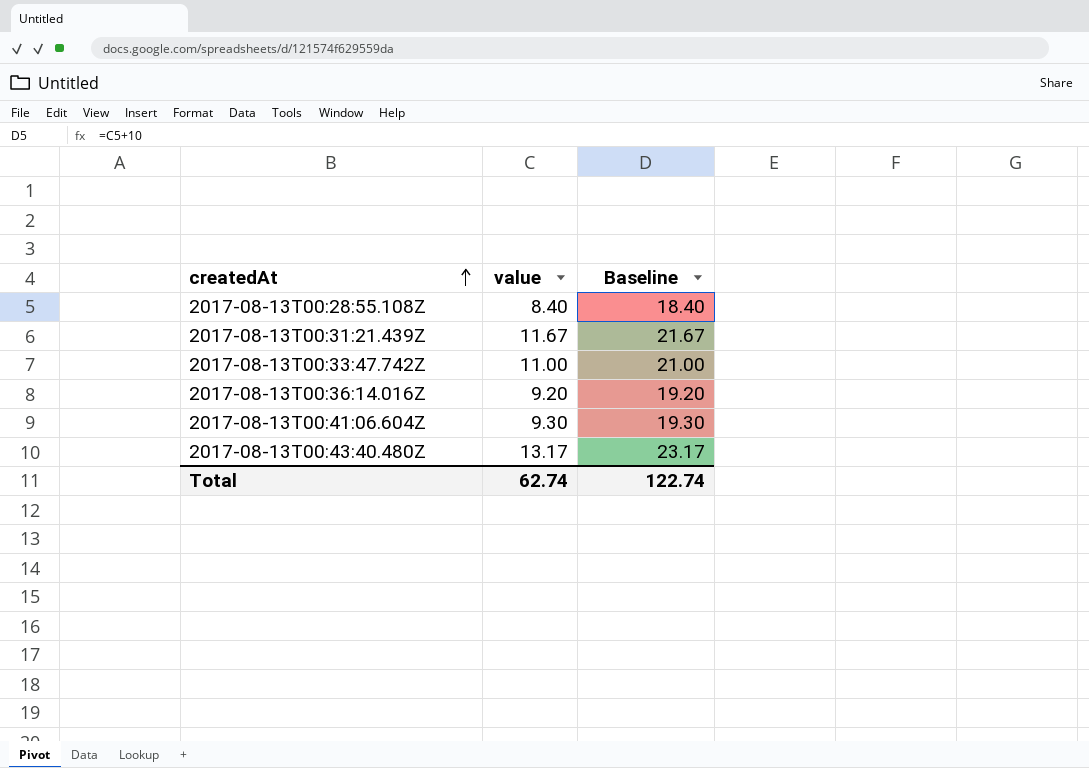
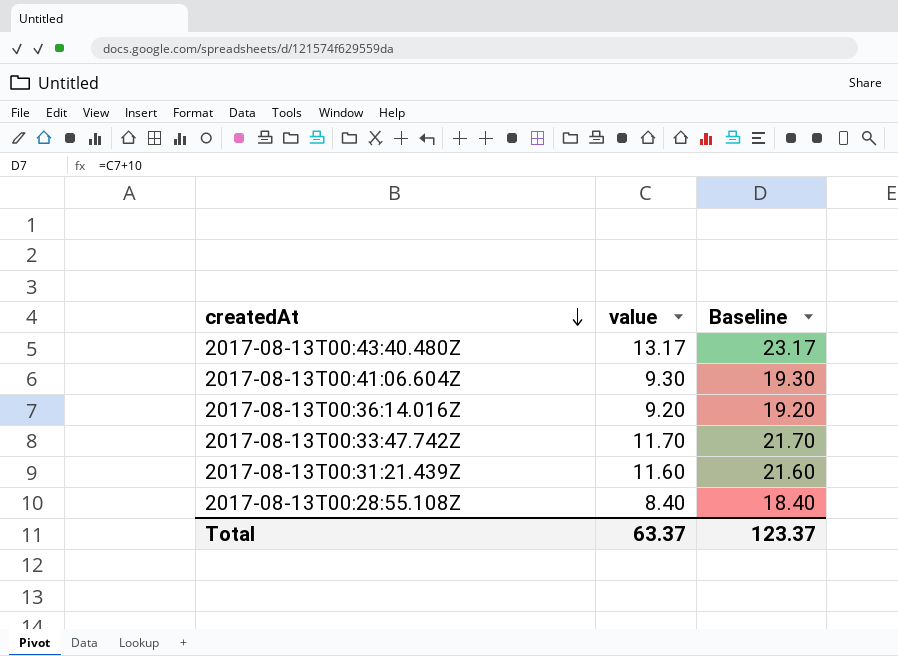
row order: createdAt ascending -> createdAt descending
2017-08-13T00:33:47.742Z | value: 11.00 -> 11.70
2017-08-13T00:33:47.742Z | Baseline: 21.00 -> 21.70
2017-08-13T00:31:21.439Z | value: 11.67 -> 11.60
2017-08-13T00:31:21.439Z | Baseline: 21.67 -> 21.60
Total | value: 62.74 -> 63.37
Total | Baseline: 122.74 -> 123.37

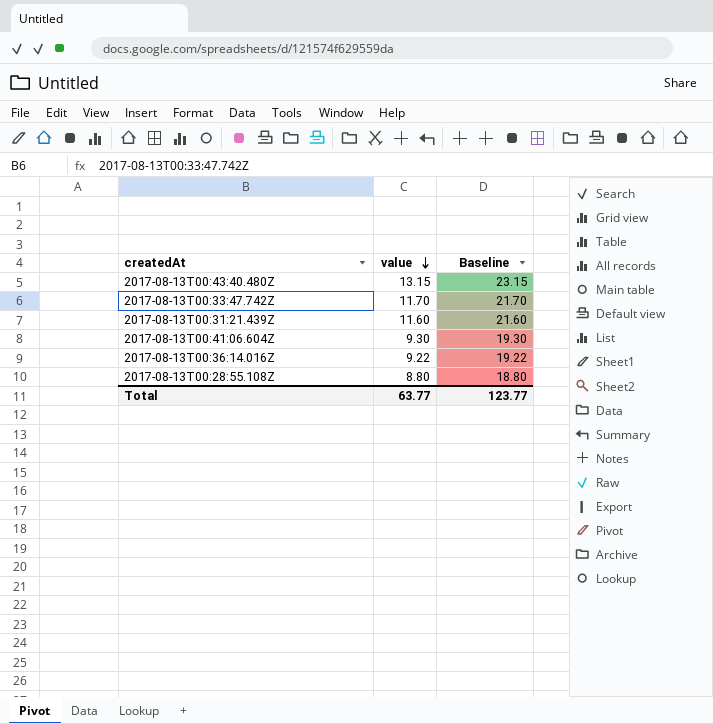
row order: createdAt descending -> value descending
2017-08-13T00:43:40.480Z | value: 13.17 -> 13.15
2017-08-13T00:43:40.480Z | Baseline: 23.17 -> 23.15
2017-08-13T00:36:14.016Z | value: 9.20 -> 9.22
2017-08-13T00:36:14.016Z | Baseline: 19.20 -> 19.22
2017-08-13T00:28:55.108Z | value: 8.40 -> 8.80
2017-08-13T00:28:55.108Z | Baseline: 18.40 -> 18.80
Total | value: 63.37 -> 63.77
Total | Baseline: 123.37 -> 123.77

